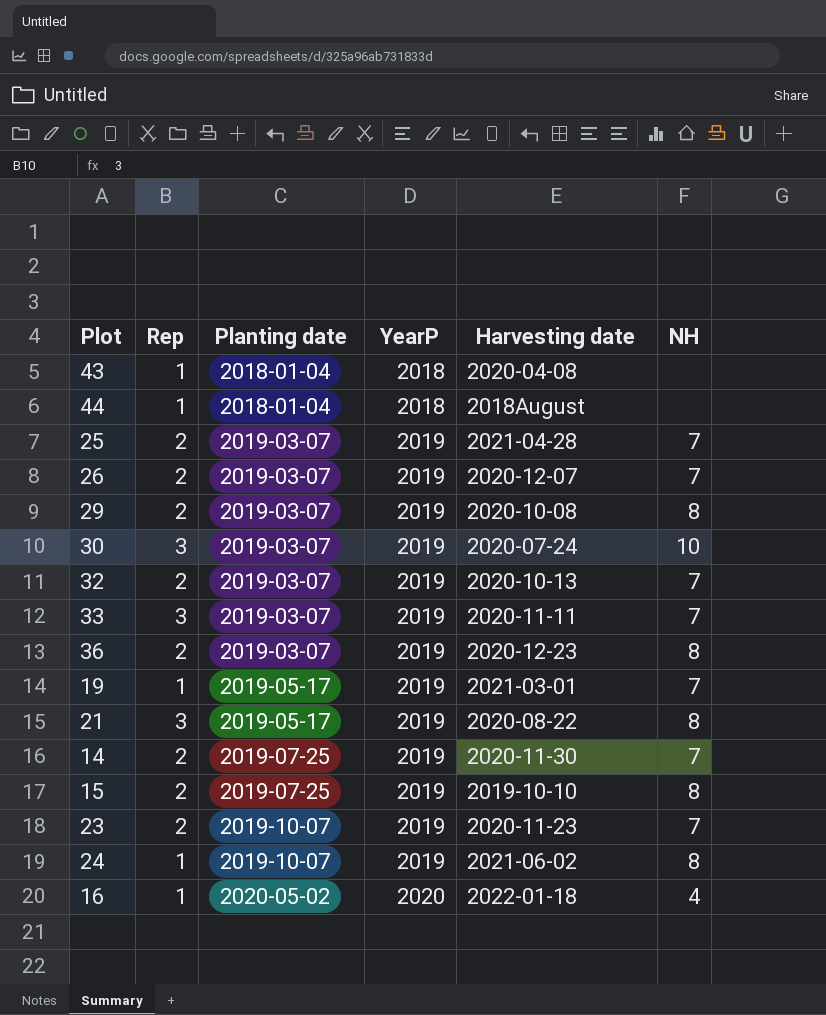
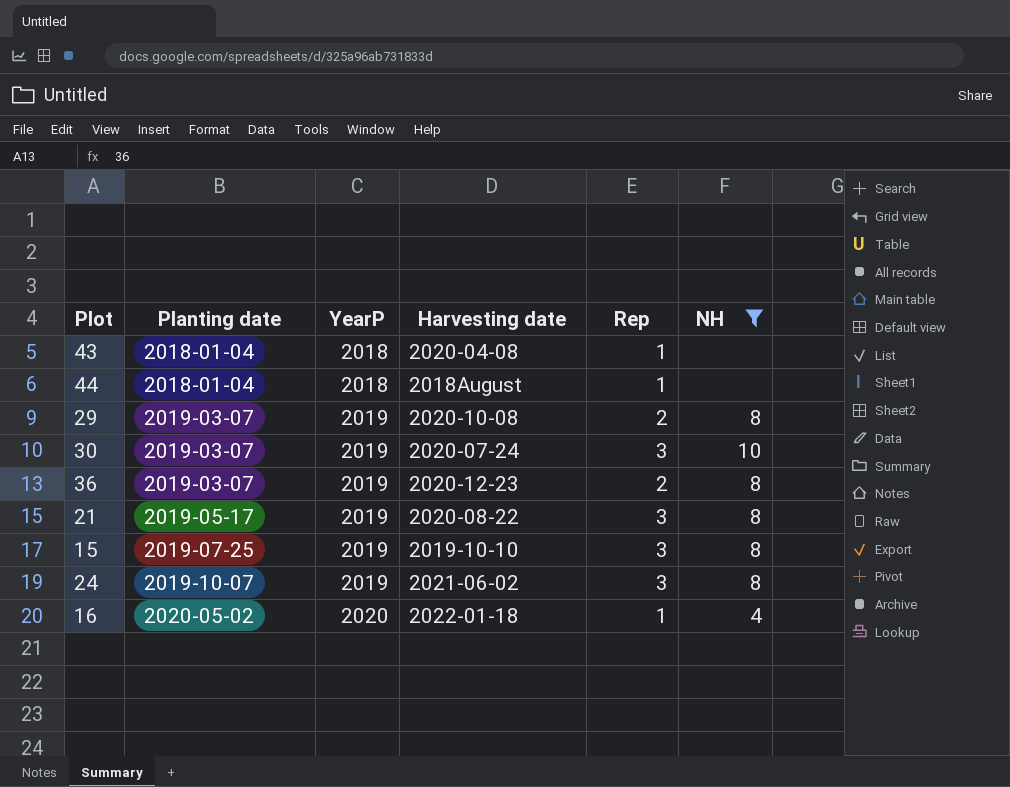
filter: none -> NH != 7
column Rep | position: 2 -> 5
15 | Rep: 2 -> 3
24 | Rep: 1 -> 3

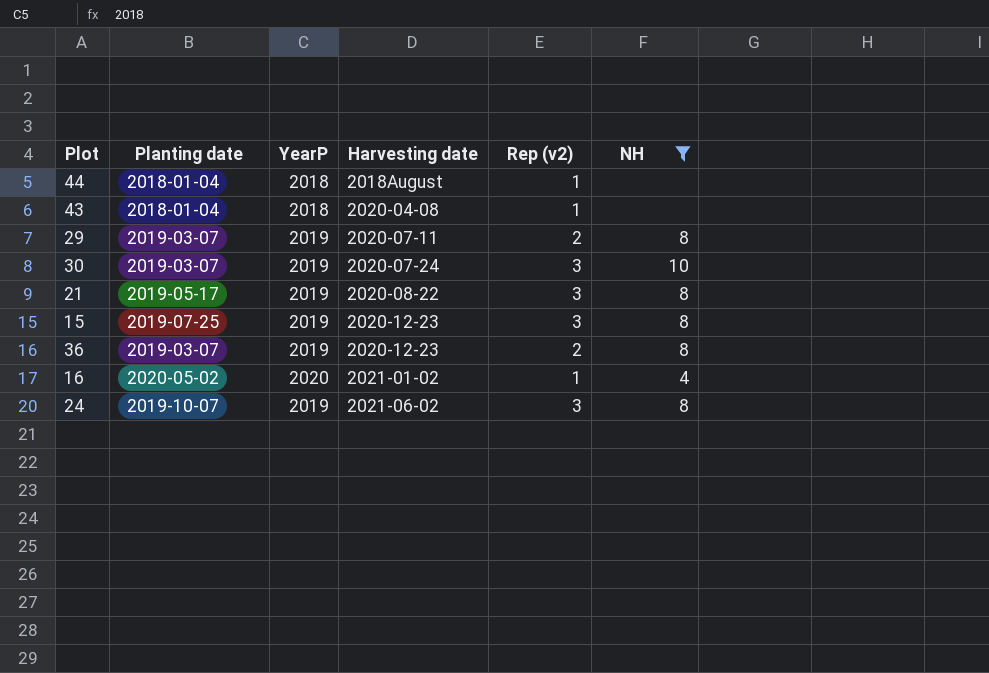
row order: Planting date ascending -> Harvesting date ascending
column name: Rep -> Rep (v2)
29 | Harvesting date: 2020-10-08 -> 2020-07-11
15 | Harvesting date: 2019-10-10 -> 2020-12-23
16 | Harvesting date: 2022-01-18 -> 2021-01-02

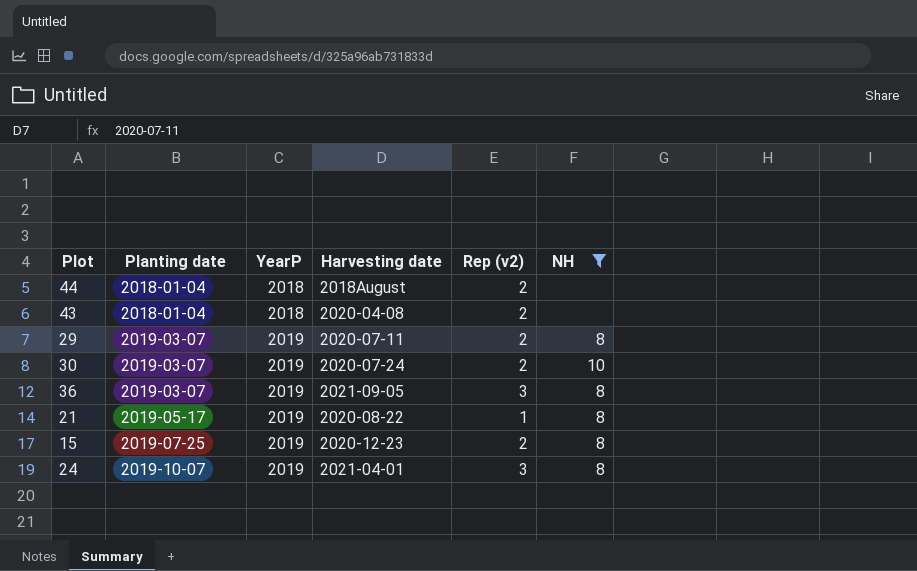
row order: Harvesting date ascending -> Planting date ascending
row 16: 2020-05-02 | 2020 | 2021-01-02 | 1 | 4 -> none
44 | Rep (v2): 1 -> 2
43 | Rep (v2): 1 -> 2
30 | Rep (v2): 3 -> 2
36 | Harvesting date: 2020-12-23 -> 2021-09-05
36 | Rep (v2): 2 -> 3
21 | Rep (v2): 3 -> 1
15 | Rep (v2): 3 -> 2
24 | Harvesting date: 2021-06-02 -> 2021-04-01

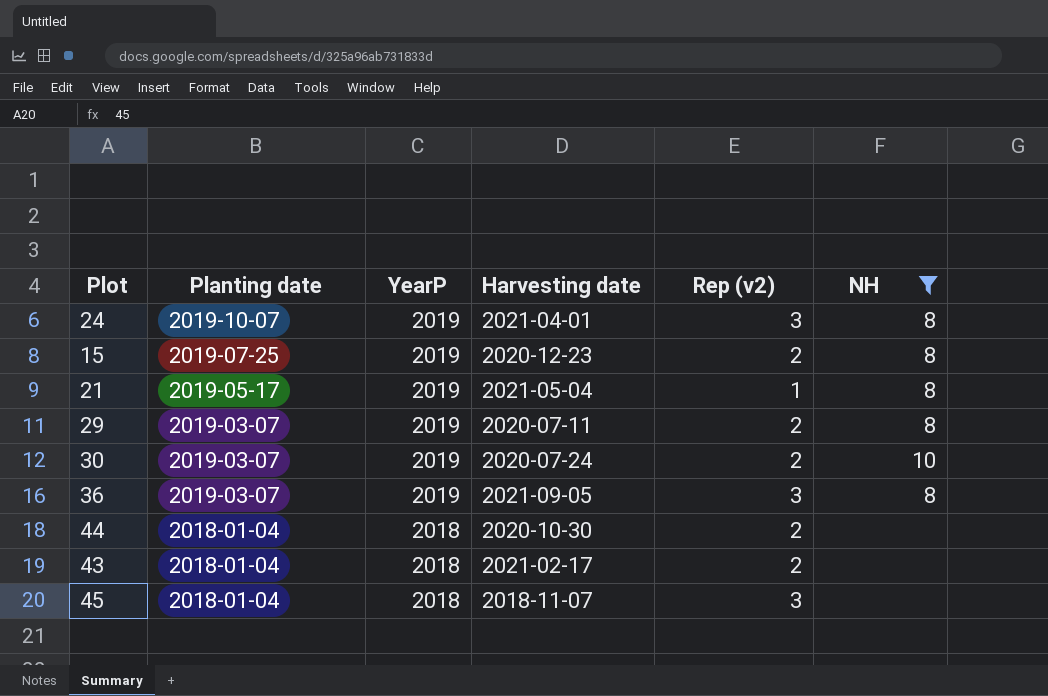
row order: Planting date ascending -> Planting date descending
21 | Harvesting date: 2020-08-22 -> 2021-05-04
44 | Harvesting date: 2018August -> 2020-10-30
43 | Harvesting date: 2020-04-08 -> 2021-02-17
row 45: none -> 2018-01-04 | 2018 | 2018-11-07 | 3 | none

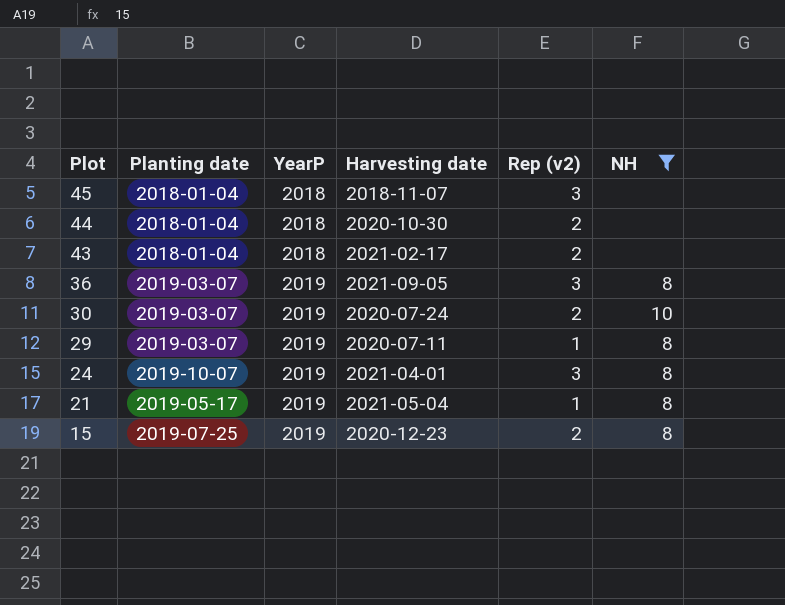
row order: Planting date descending -> Plot descending
29 | Rep (v2): 2 -> 1

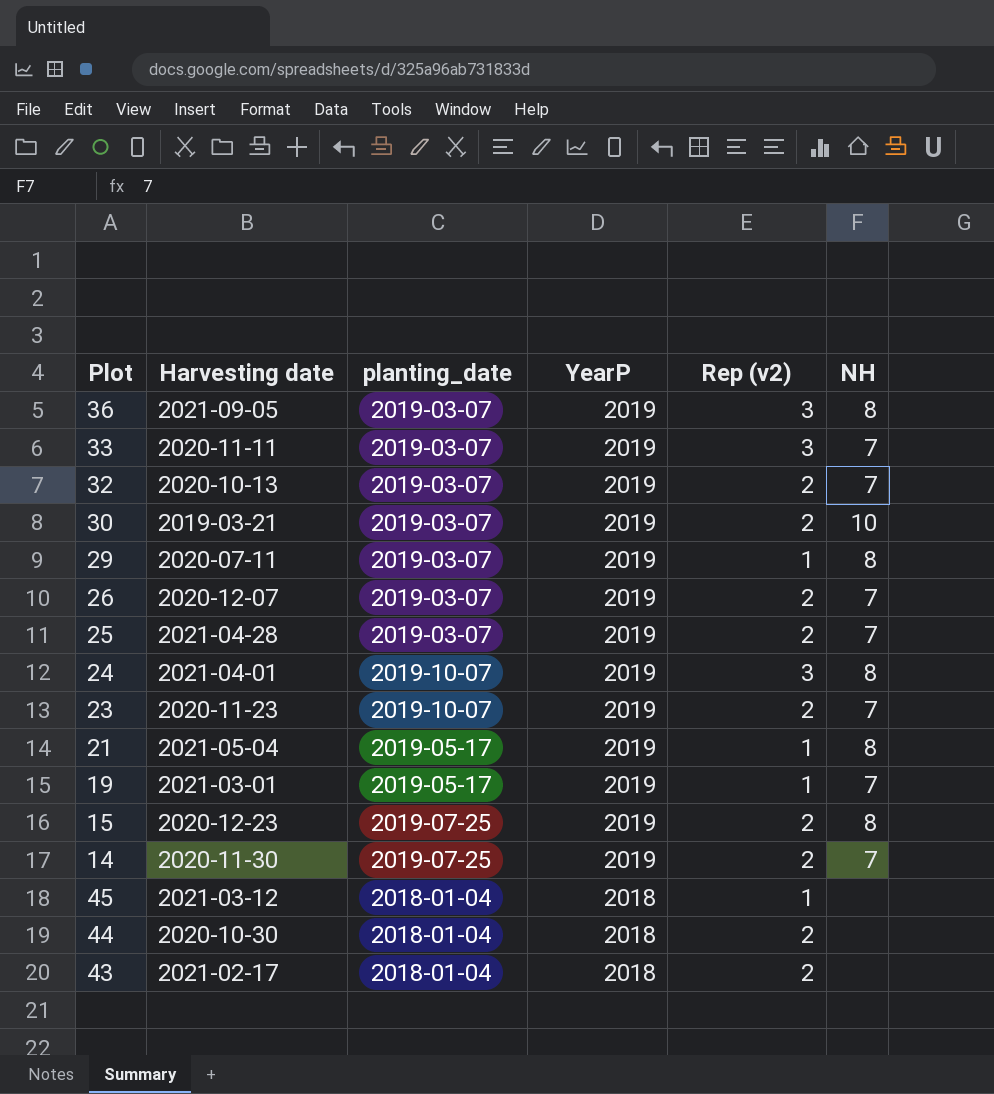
filter: NH != 7 -> none
row order: Plot descending -> YearP descending
column Harvesting date | position: 4 -> 2
column name: Planting date -> planting_date
30 | Harvesting date: 2020-07-24 -> 2019-03-21
45 | Harvesting date: 2018-11-07 -> 2021-03-12
45 | Rep (v2): 3 -> 1

